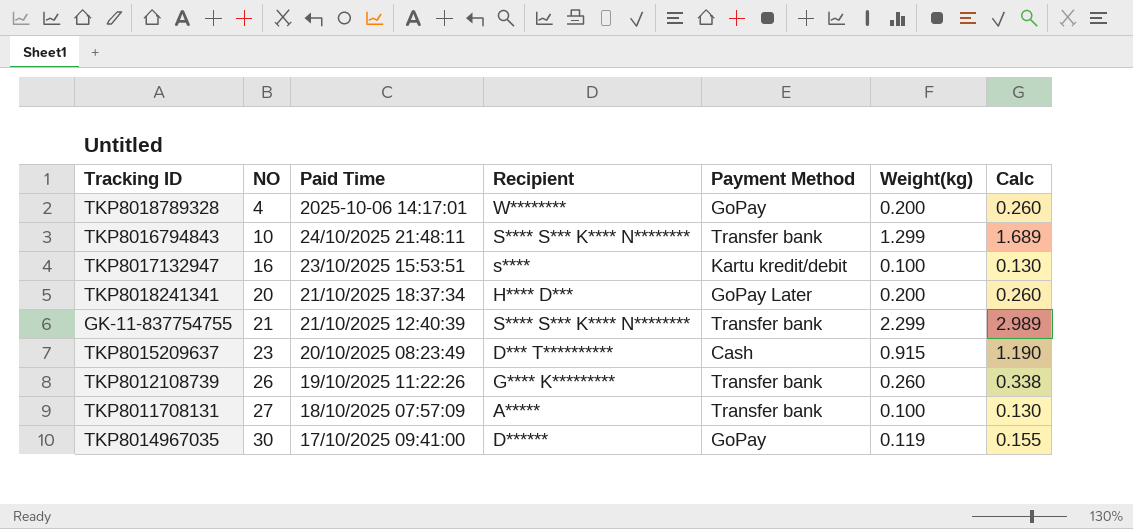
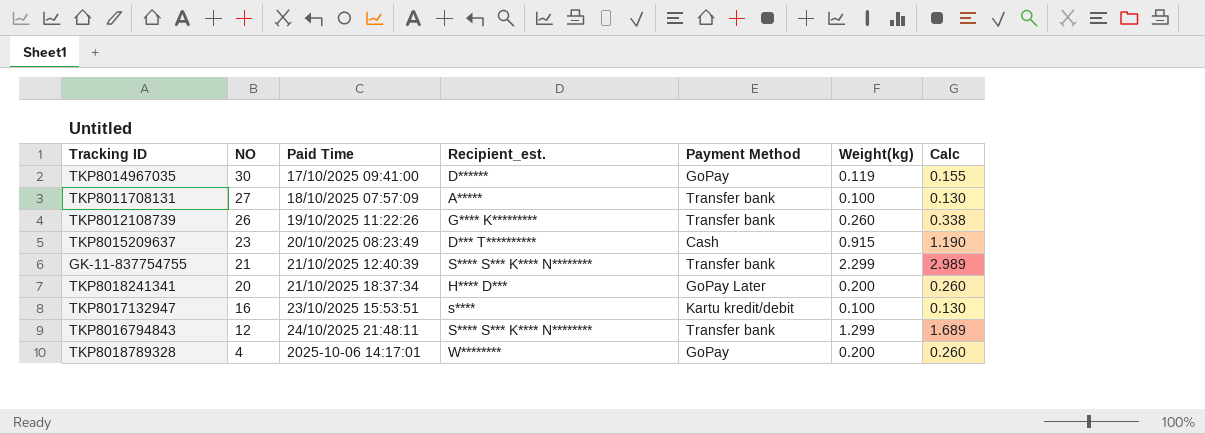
row order: NO ascending -> NO descending
column name: Recipient -> Recipient_est.
TKP8016794843 | NO: 10 -> 12

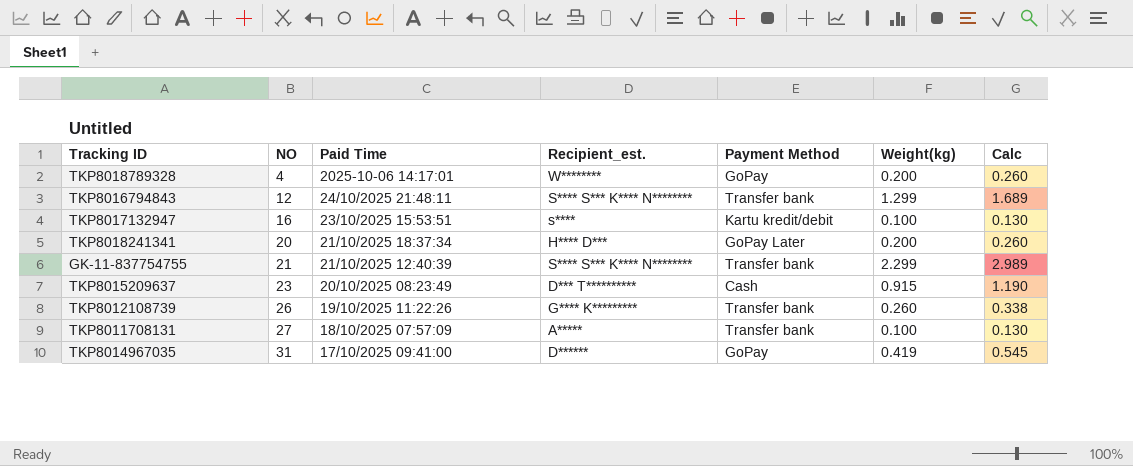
row order: NO descending -> NO ascending
TKP8014967035 | NO: 30 -> 31
TKP8014967035 | Weight(kg): 0.119 -> 0.419
TKP8014967035 | Calc: 0.155 -> 0.545

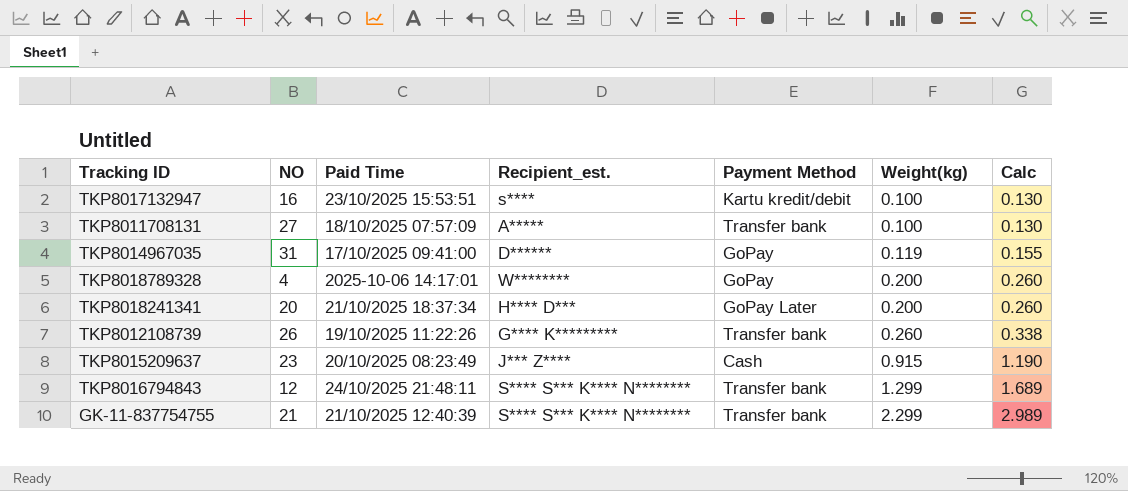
row order: NO ascending -> Weight(kg) ascending
TKP8014967035 | Weight(kg): 0.419 -> 0.119
TKP8014967035 | Calc: 0.545 -> 0.155
TKP8015209637 | Recipient_est.: D*** T********** -> J*** Z****

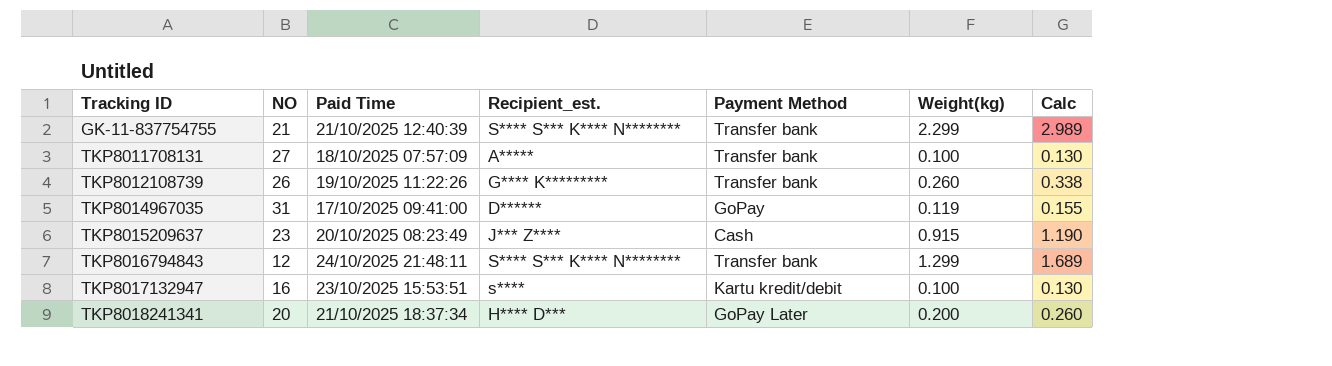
row order: Weight(kg) ascending -> Tracking ID ascending
row TKP8018789328: 4 | 2025-10-06 14:17:01 | W******** | GoPay | 0.200 | 0.260 -> none

